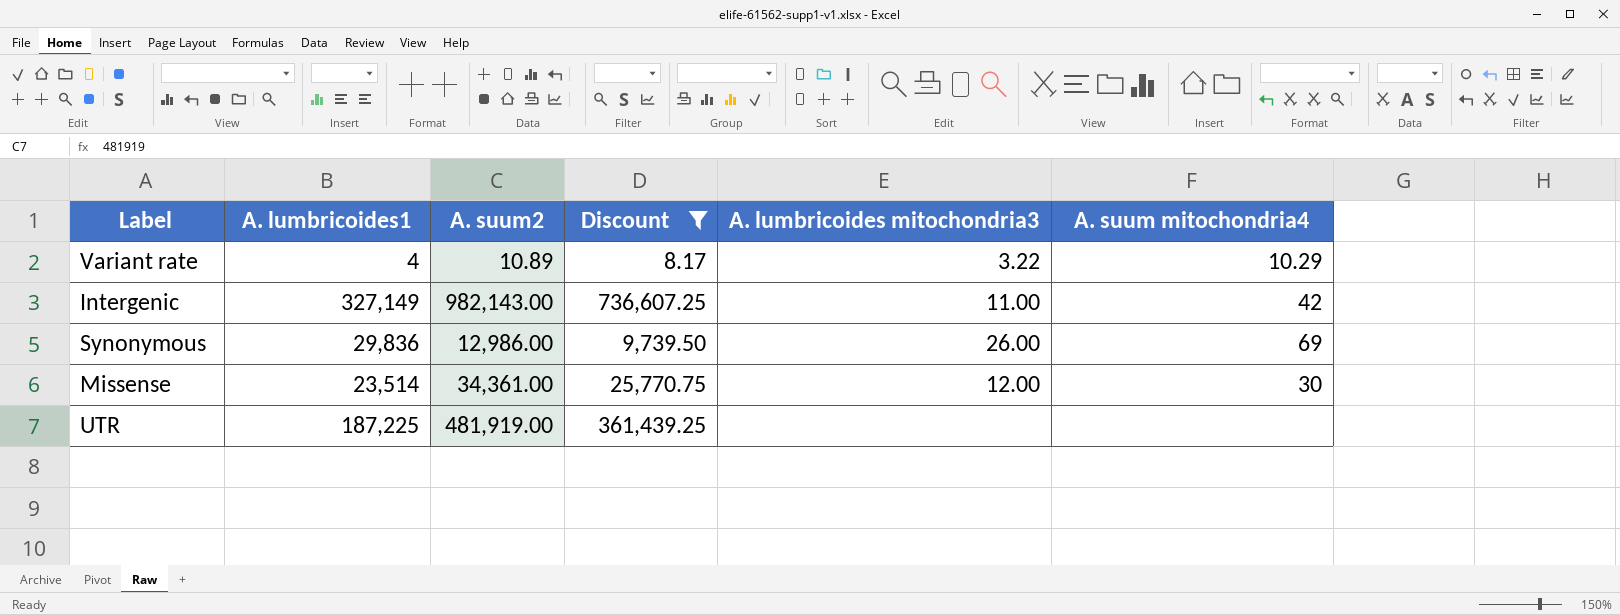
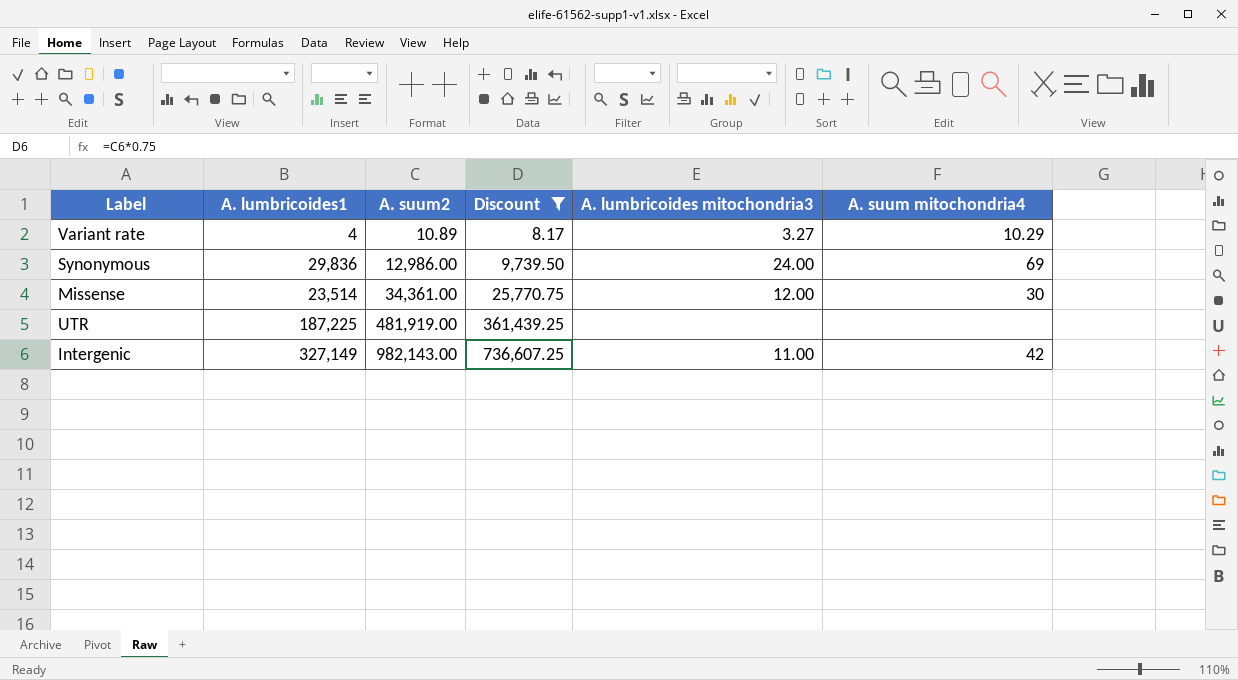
row order: none -> A. suum2 ascending
Variant rate | A. lumbricoides mitochondria3: 3.22 -> 3.27
Synonymous | A. lumbricoides mitochondria3: 26.00 -> 24.00

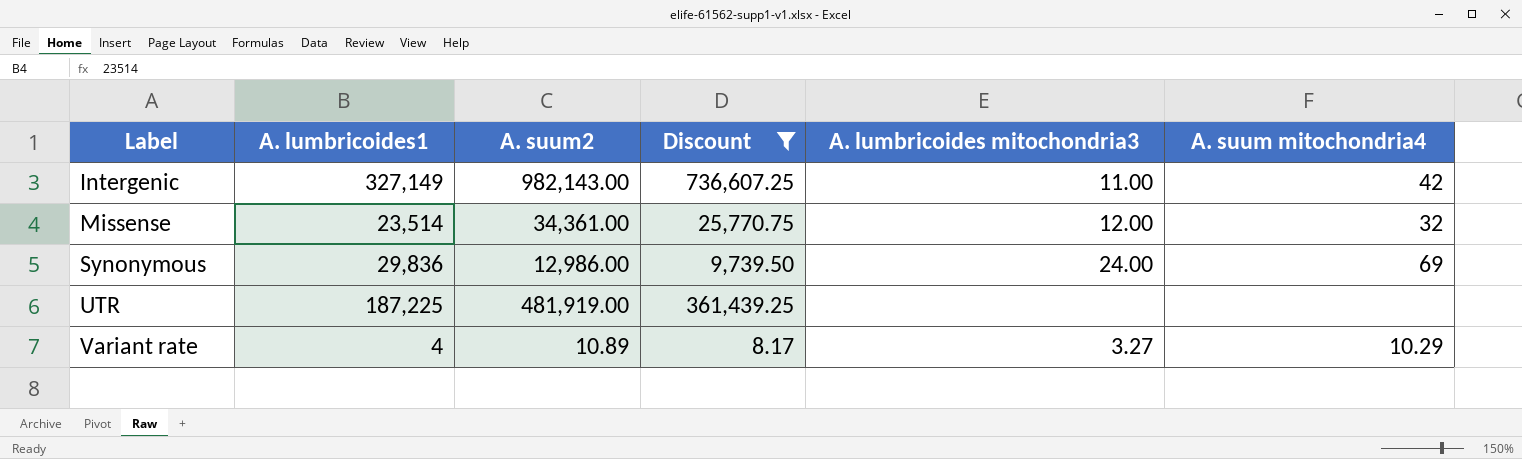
row order: A. suum2 ascending -> Label ascending
Missense | A. suum mitochondria4: 30 -> 32

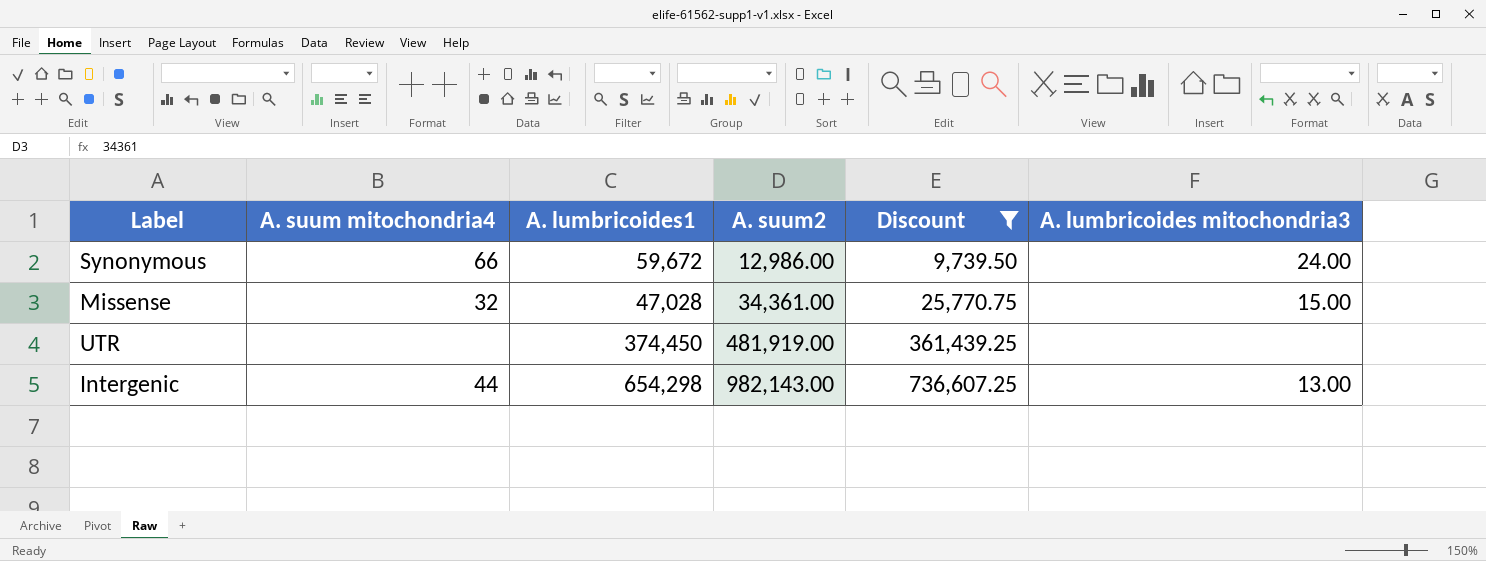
row order: Label ascending -> A. suum2 ascending
column A. suum mitochondria4 | position: 6 -> 2
row Variant rate: 4 | 10.89 | 8.17 | 3.27 | 10.29 -> none
Synonymous | A. suum mitochondria4: 69 -> 66
Synonymous | A. lumbricoides1: 29,836 -> 59,672
Missense | A. lumbricoides1: 23,514 -> 47,028
Missense | A. lumbricoides mitochondria3: 12.00 -> 15.00
UTR | A. lumbricoides1: 187,225 -> 374,450
Intergenic | A. suum mitochondria4: 42 -> 44
Intergenic | A. lumbricoides1: 327,149 -> 654,298
Intergenic | A. lumbricoides mitochondria3: 11.00 -> 13.00

